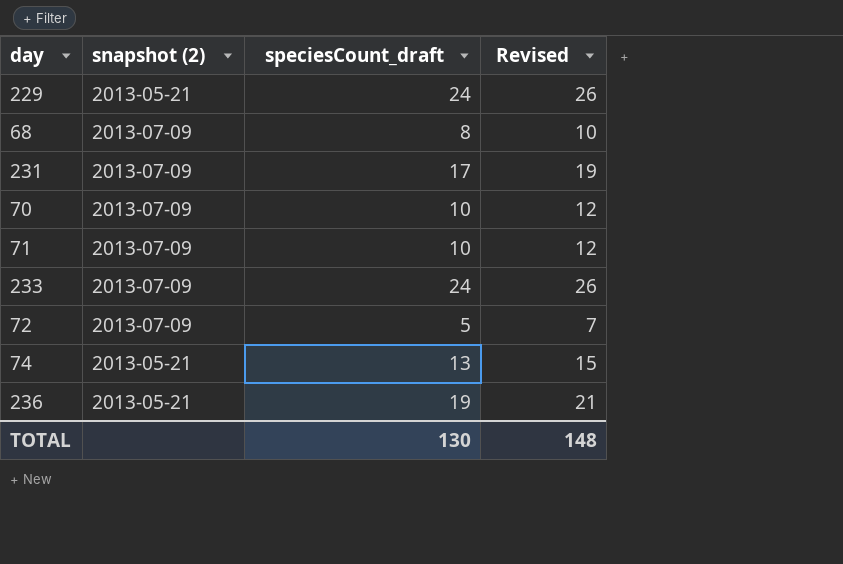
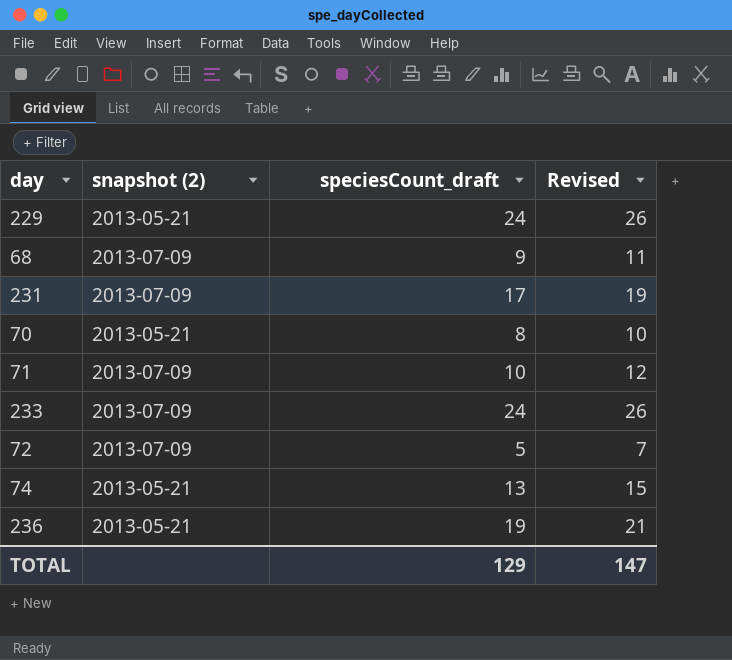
68 | speciesCount_draft: 8 -> 9
68 | Revised: 10 -> 11
70 | snapshot (2): 2013-07-09 -> 2013-05-21
70 | speciesCount_draft: 10 -> 8
70 | Revised: 12 -> 10
TOTAL | speciesCount_draft: 130 -> 129
TOTAL | Revised: 148 -> 147

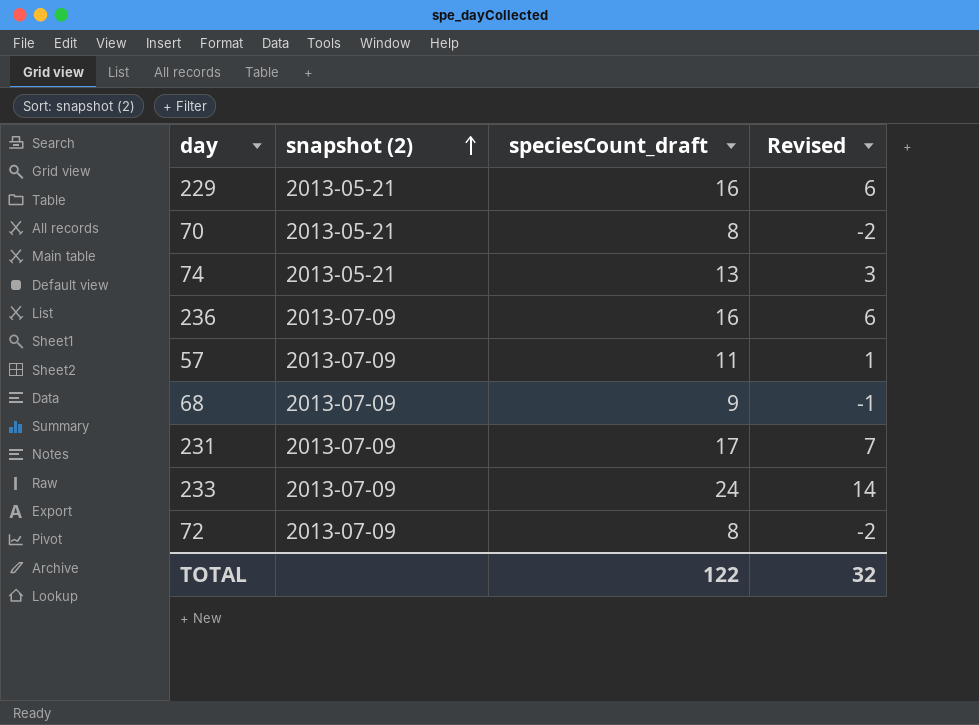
row order: none -> snapshot (2) ascending
column Revised | formula: [speciesCount_draft] + 2 -> [speciesCount_draft] - 10
row 71: 2013-07-09 | 10 | 12 -> none
229 | speciesCount_draft: 24 -> 16
236 | snapshot (2): 2013-05-21 -> 2013-07-09
236 | speciesCount_draft: 19 -> 16
row 57: none -> 2013-07-09 | 11 | 1
72 | speciesCount_draft: 5 -> 8
TOTAL | speciesCount_draft: 129 -> 122
TOTAL | Revised: 147 -> 32

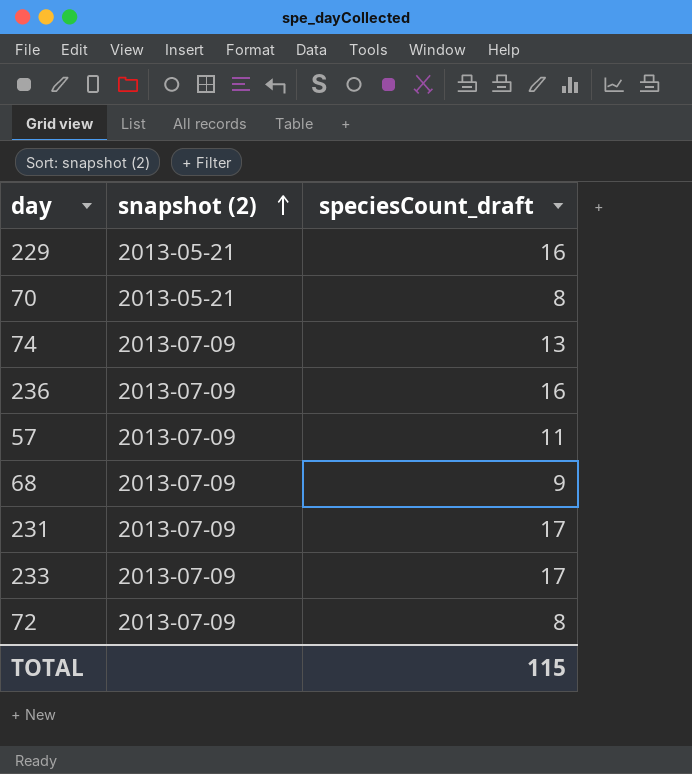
column Revised | formula: [speciesCount_draft] - 10 -> none
74 | snapshot (2): 2013-05-21 -> 2013-07-09
233 | speciesCount_draft: 24 -> 17
TOTAL | speciesCount_draft: 122 -> 115

